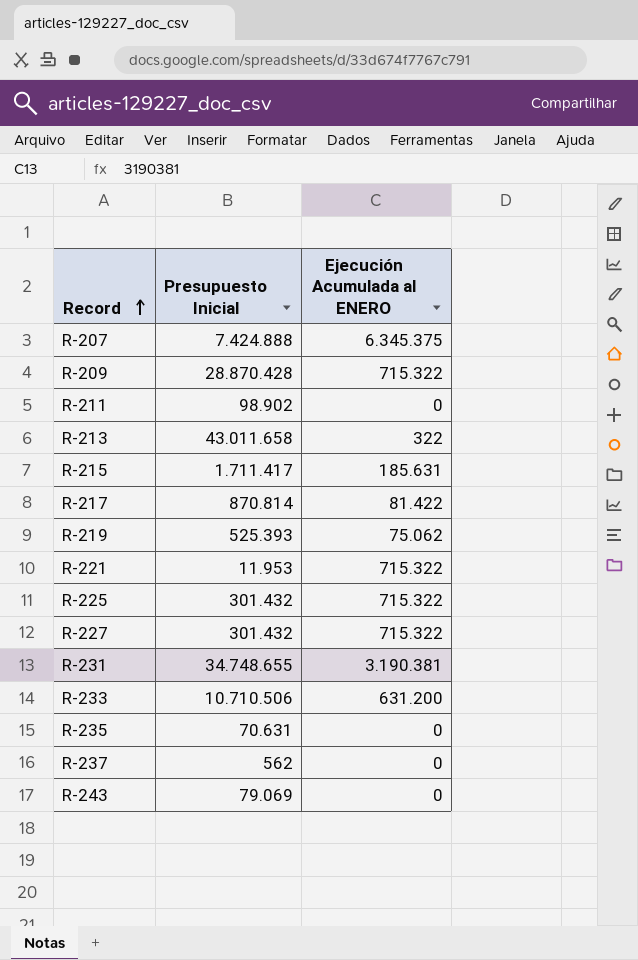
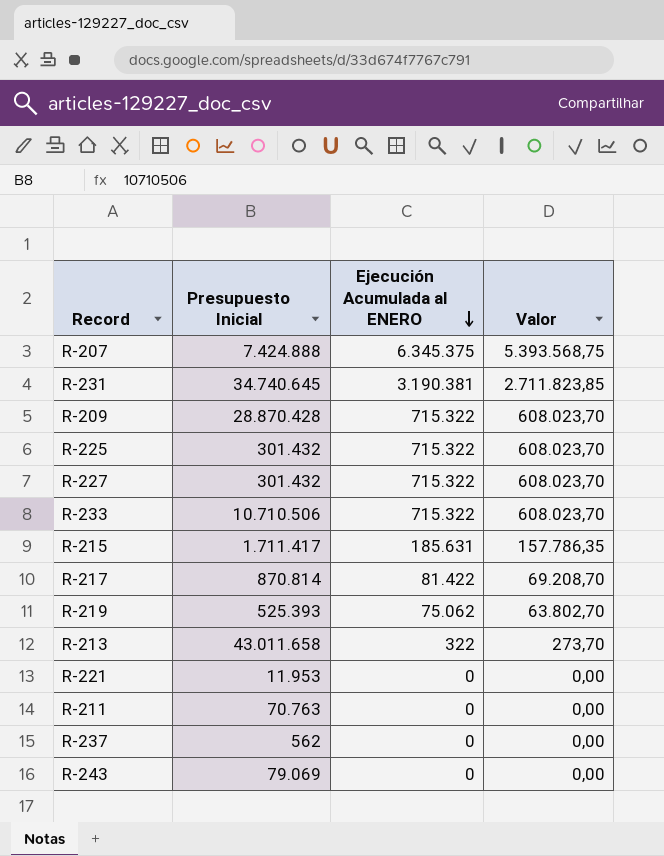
row order: Record ascending -> Ejecución Acumulada al ENERO descending
column Valor | formula: none -> [Ejecución Acumulada al ENERO] * 0,85
row R-235: 70.631 | 0 -> none
R-231 | Presupuesto Inicial: 34.748.655 -> 34.740.645
R-233 | Ejecución Acumulada al ENERO: 631.200 -> 715.322
R-221 | Ejecución Acumulada al ENERO: 715.322 -> 0
R-211 | Presupuesto Inicial: 98.902 -> 70.763

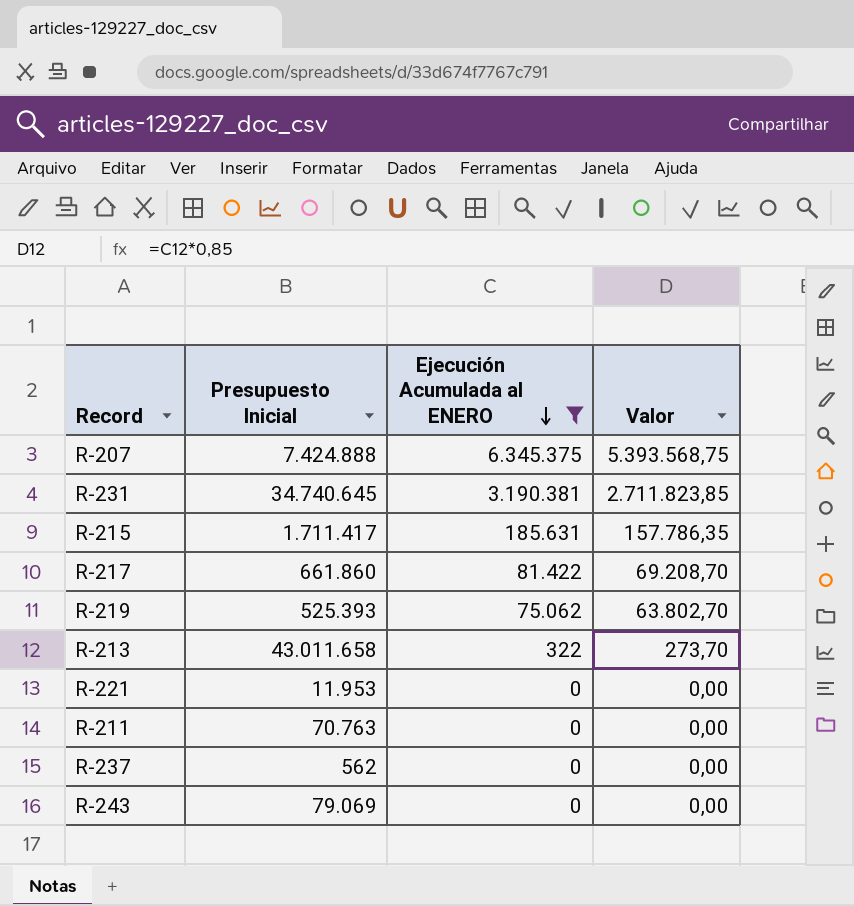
filter: none -> Ejecución Acumulada al ENERO != 715.322
R-217 | Presupuesto Inicial: 870.814 -> 661.860

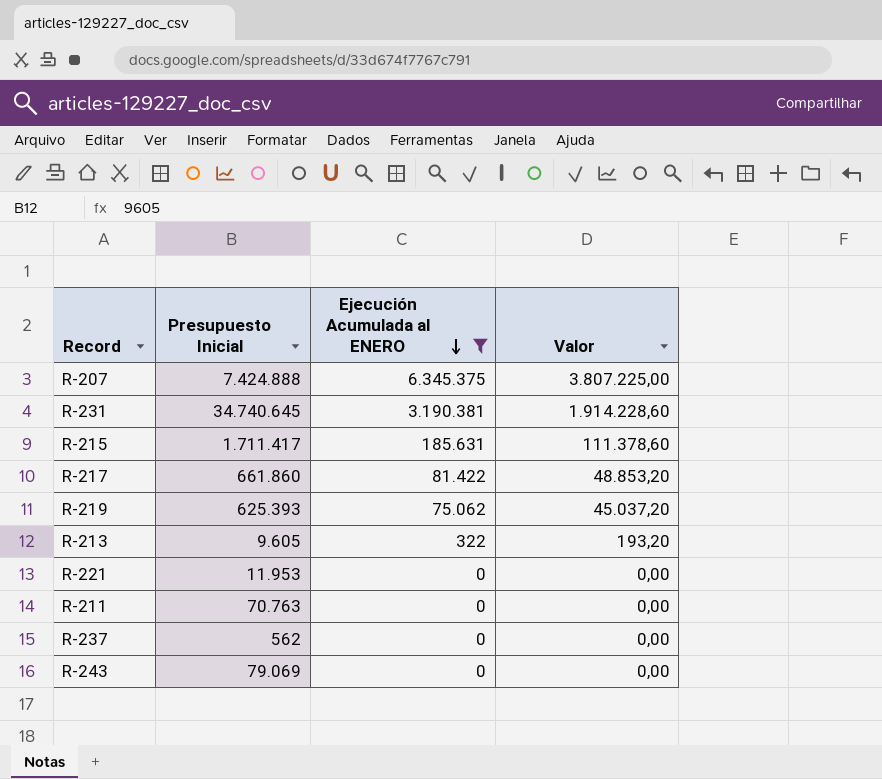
column Valor | formula: [Ejecución Acumulada al ENERO] * 0,85 -> [Ejecución Acumulada al ENERO] * 0,6
R-219 | Presupuesto Inicial: 525.393 -> 625.393
R-213 | Presupuesto Inicial: 43.011.658 -> 9.605

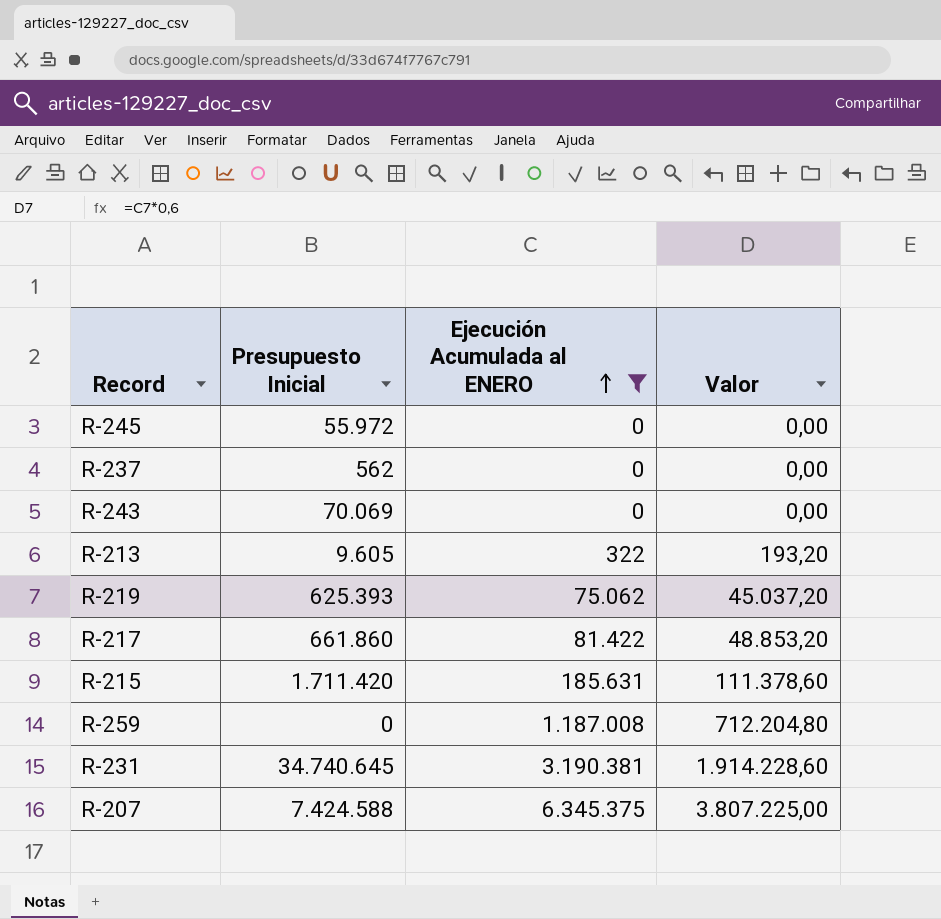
row order: Ejecución Acumulada al ENERO descending -> Ejecución Acumulada al ENERO ascending
row R-221: 11.953 | 0 | 0,00 -> none
row R-211: 70.763 | 0 | 0,00 -> none
row R-245: none -> 55.972 | 0 | 0,00
R-243 | Presupuesto Inicial: 79.069 -> 70.069
R-215 | Presupuesto Inicial: 1.711.417 -> 1.711.420
row R-259: none -> 0 | 1.187.008 | 712.204,80
R-207 | Presupuesto Inicial: 7.424.888 -> 7.424.588

